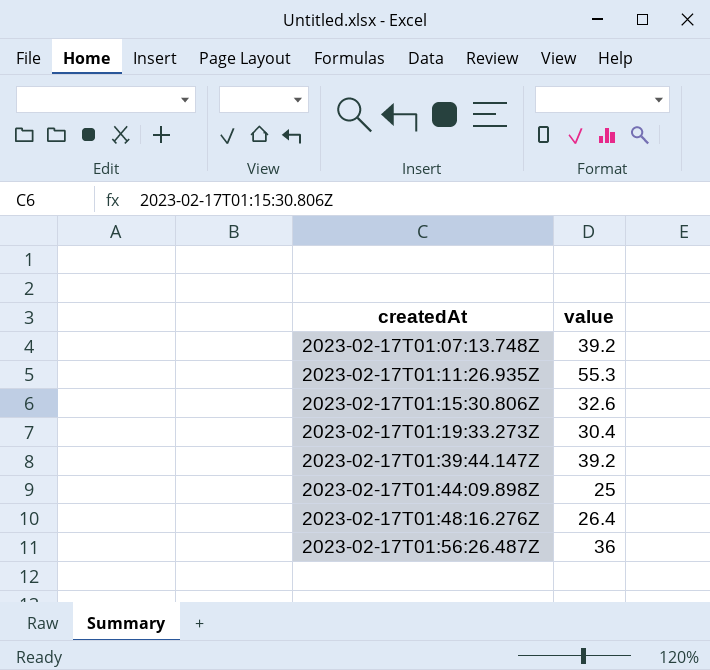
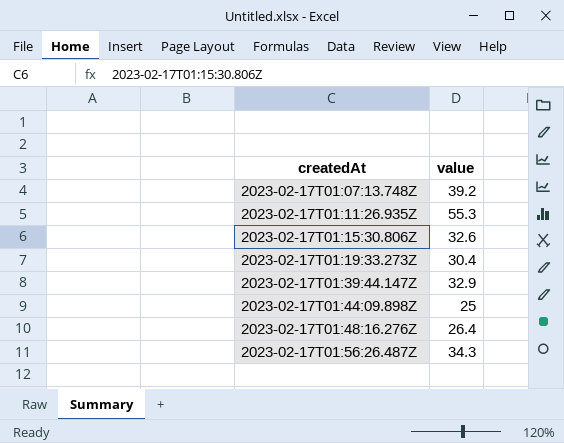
2023-02-17T01:39:44.147Z | value: 39.2 -> 32.9
2023-02-17T01:56:26.487Z | value: 36 -> 34.3

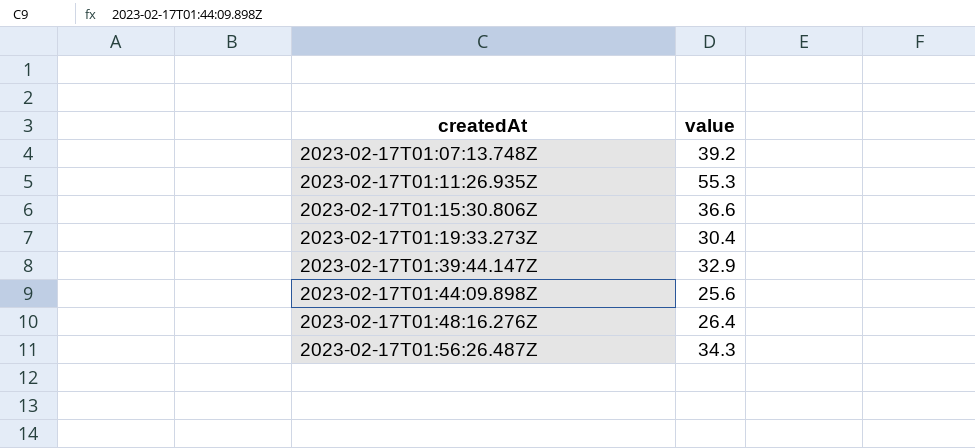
2023-02-17T01:15:30.806Z | value: 32.6 -> 36.6
2023-02-17T01:44:09.898Z | value: 25 -> 25.6

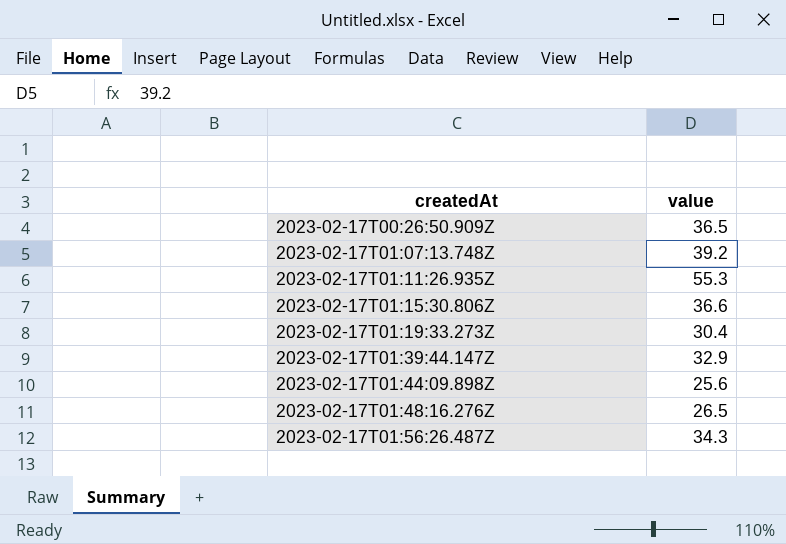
row 2023-02-17T00:26:50.909Z: none -> 36.5
2023-02-17T01:48:16.276Z | value: 26.4 -> 26.5

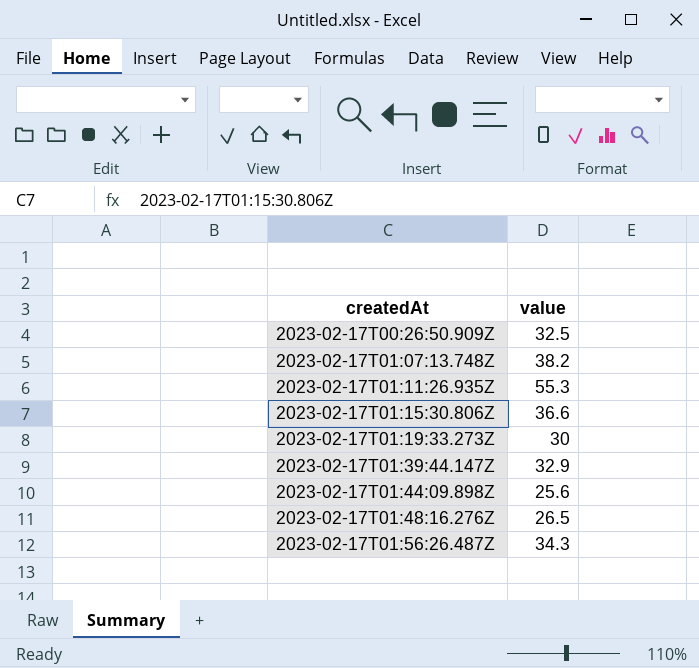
2023-02-17T00:26:50.909Z | value: 36.5 -> 32.5
2023-02-17T01:07:13.748Z | value: 39.2 -> 38.2
2023-02-17T01:19:33.273Z | value: 30.4 -> 30

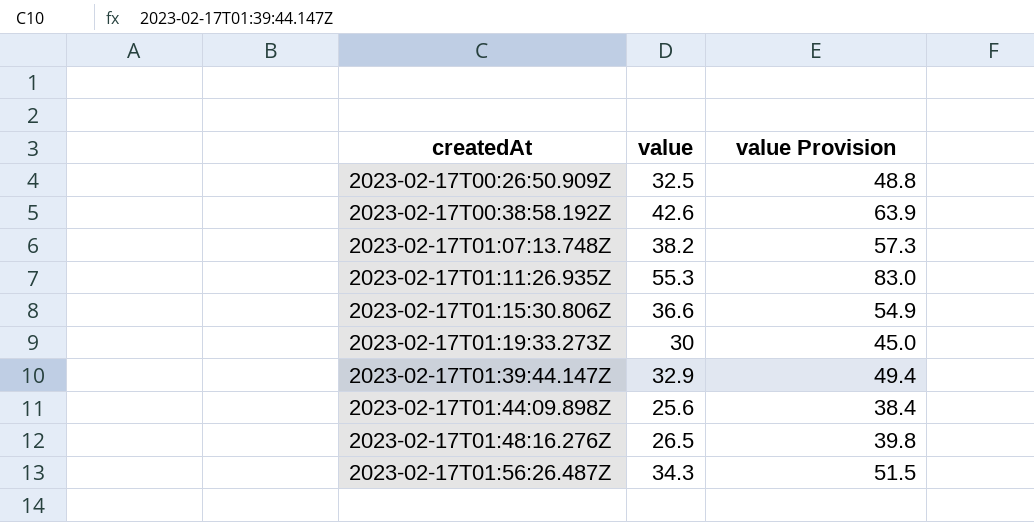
column value Provision | formula: none -> [value] * 1.5
row 2023-02-17T00:38:58.192Z: none -> 42.6 | 63.9

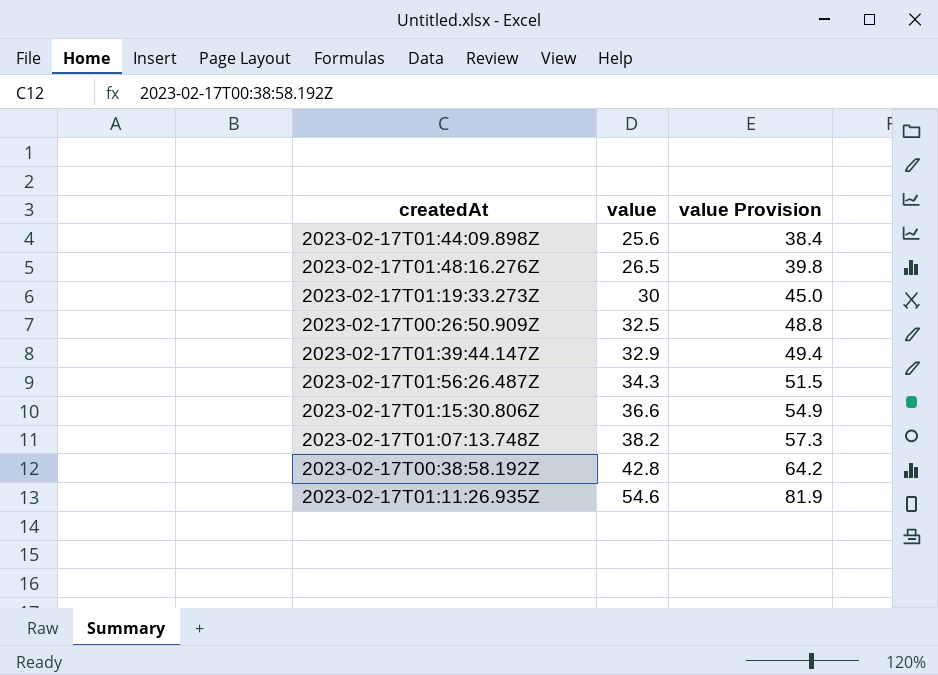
row order: createdAt ascending -> value ascending
2023-02-17T00:38:58.192Z | value: 42.6 -> 42.8
2023-02-17T00:38:58.192Z | value Provision: 63.9 -> 64.2
2023-02-17T01:11:26.935Z | value: 55.3 -> 54.6
2023-02-17T01:11:26.935Z | value Provision: 83.0 -> 81.9

